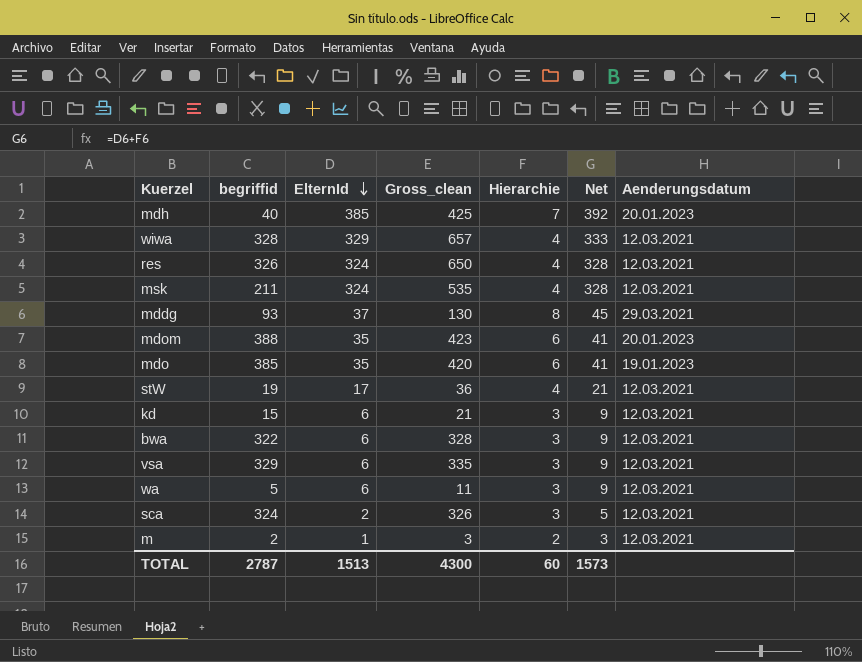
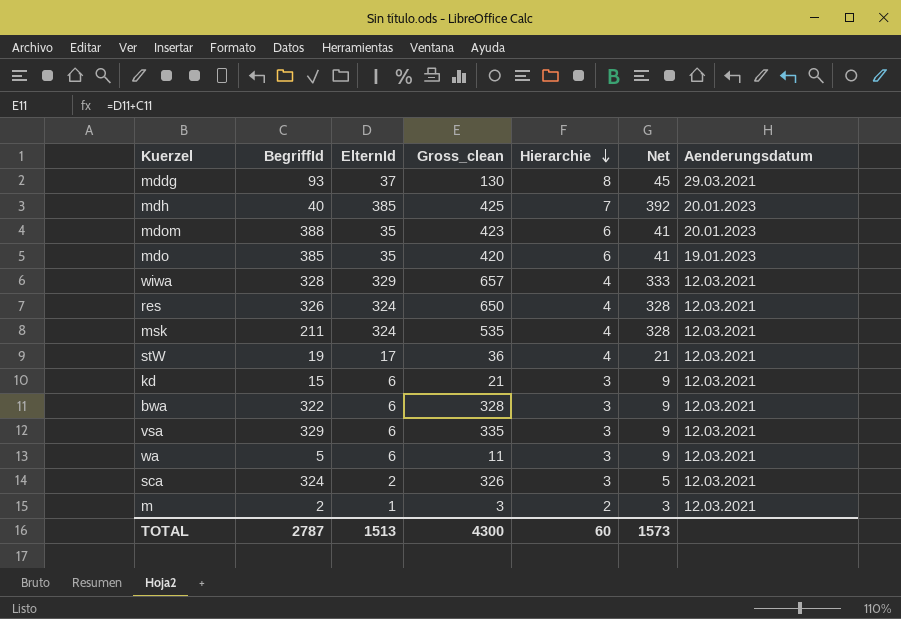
row order: ElternId descending -> Hierarchie descending
column name: begriffid -> BegriffId

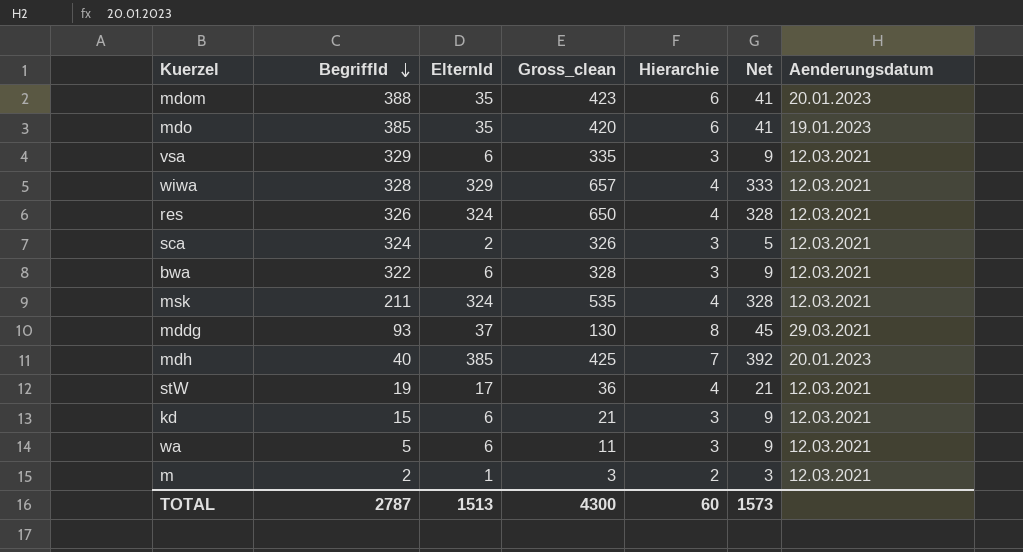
row order: Hierarchie descending -> BegriffId descending

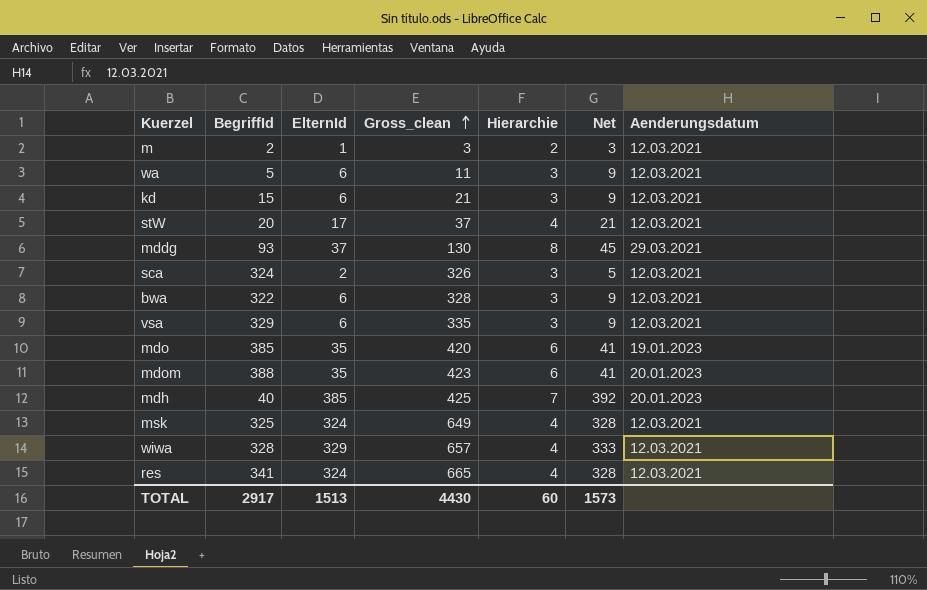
row order: BegriffId descending -> Gross_clean ascending
stW | BegriffId: 19 -> 20
stW | Gross_clean: 36 -> 37
msk | BegriffId: 211 -> 325
msk | Gross_clean: 535 -> 649
res | BegriffId: 326 -> 341
res | Gross_clean: 650 -> 665
TOTAL | BegriffId: 2787 -> 2917
TOTAL | Gross_clean: 4300 -> 4430

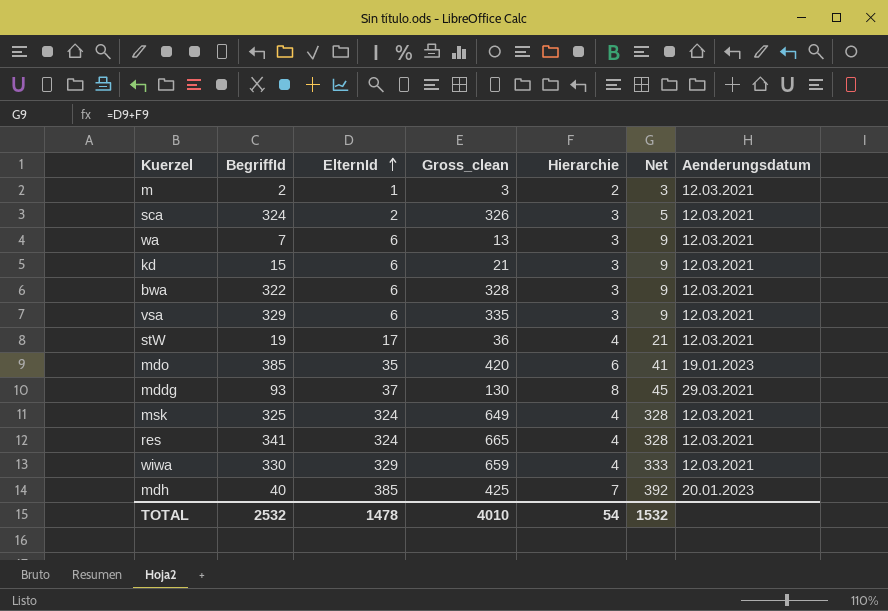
row order: Gross_clean ascending -> ElternId ascending
row mdom: 388 | 35 | 423 | 6 | 41 | 20.01.2023 -> none
wa | BegriffId: 5 -> 7
wa | Gross_clean: 11 -> 13
stW | BegriffId: 20 -> 19
stW | Gross_clean: 37 -> 36
wiwa | BegriffId: 328 -> 330
wiwa | Gross_clean: 657 -> 659
TOTAL | BegriffId: 2917 -> 2532
TOTAL | ElternId: 1513 -> 1478
TOTAL | Gross_clean: 4430 -> 4010
TOTAL | Hierarchie: 60 -> 54
TOTAL | Net: 1573 -> 1532

